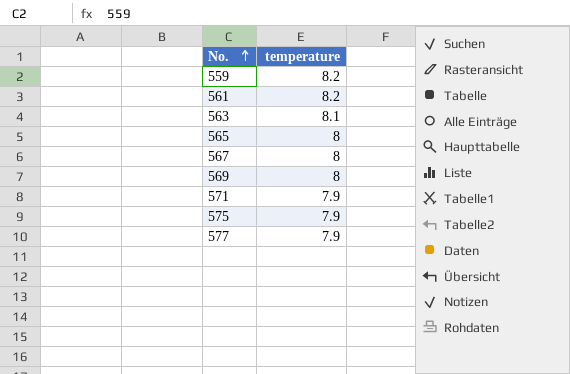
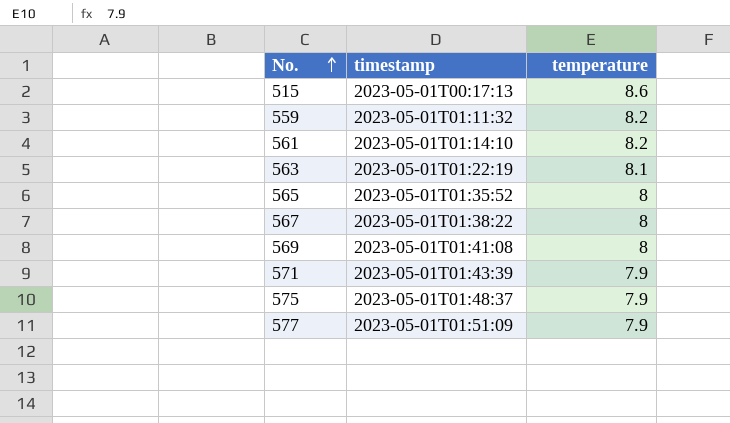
column timestamp | position: none -> 2
row 515: none -> 2023-05-01T00:17:13 | 8.6

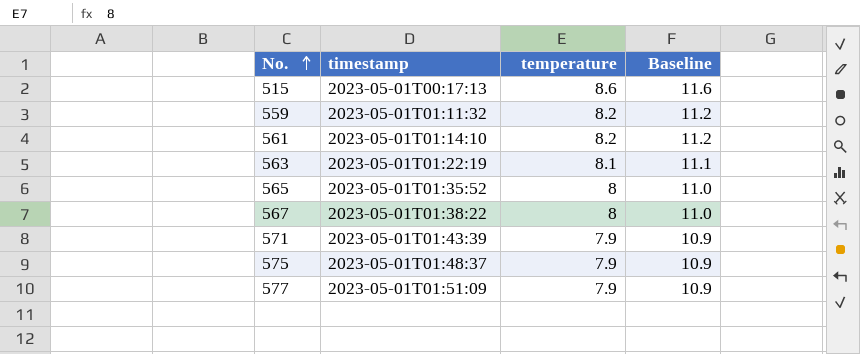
column Baseline | formula: none -> [temperature] + 3
row 569: 2023-05-01T01:41:08 | 8 -> none

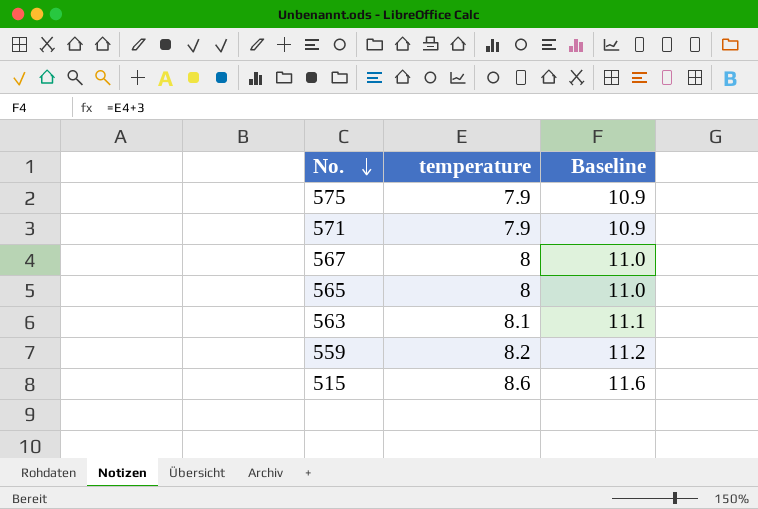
row order: No. ascending -> No. descending
column timestamp | position: 2 -> none
row 561: 2023-05-01T01:14:10 | 8.2 | 11.2 -> none
row 577: 2023-05-01T01:51:09 | 7.9 | 10.9 -> none

